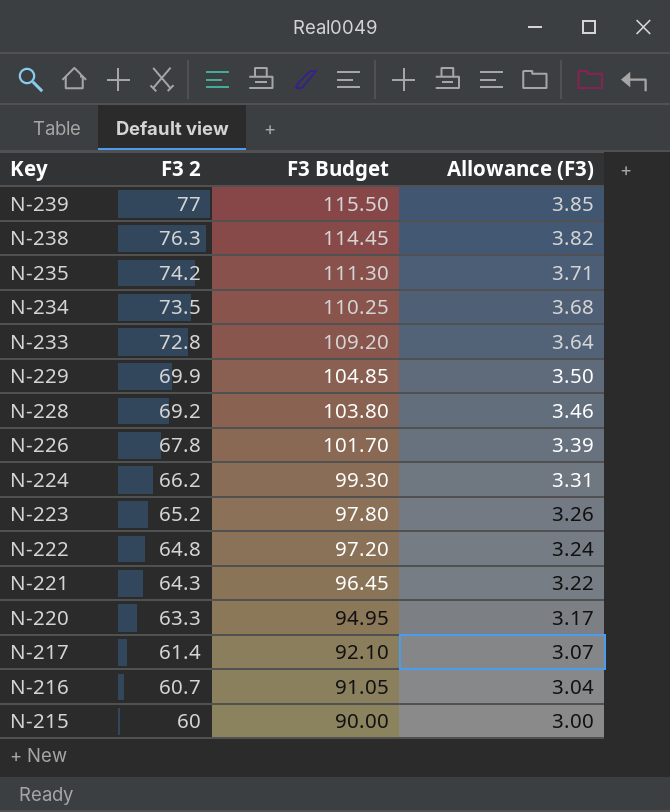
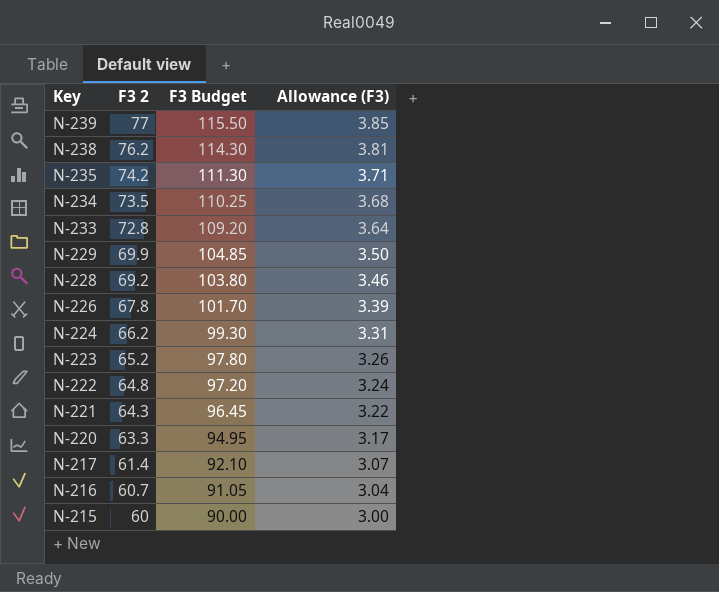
N-238 | F3 2: 76.3 -> 76.2
N-238 | F3 Budget: 114.45 -> 114.30
N-238 | Allowance (F3): 3.82 -> 3.81

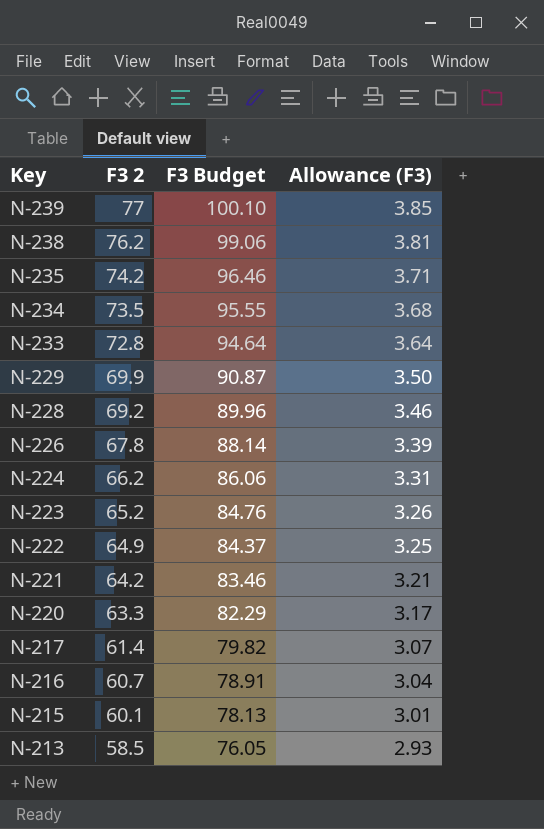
column F3 Budget | formula: [F3 2] * 1.5 -> [F3 2] * 1.3
N-222 | F3 2: 64.8 -> 64.9
N-222 | Allowance (F3): 3.24 -> 3.25
N-221 | F3 2: 64.3 -> 64.2
N-221 | Allowance (F3): 3.22 -> 3.21
N-215 | F3 2: 60 -> 60.1
N-215 | Allowance (F3): 3.00 -> 3.01
row N-213: none -> 58.5 | 76.05 | 2.93

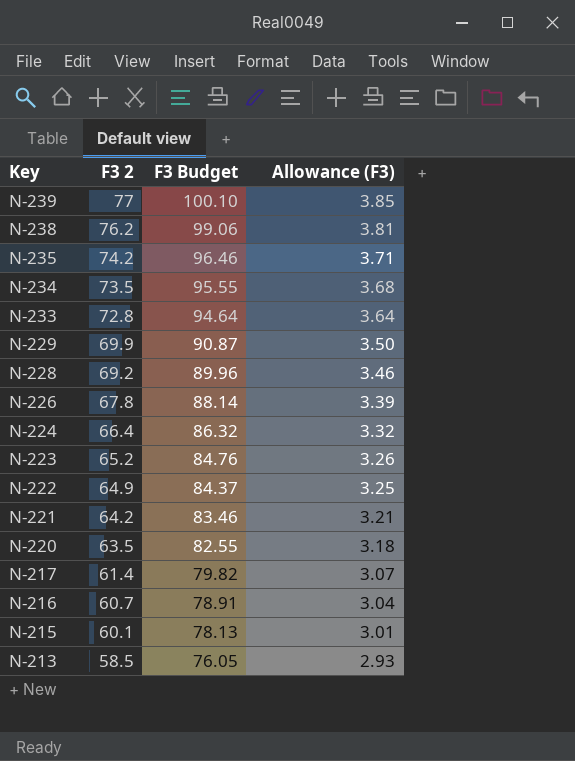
N-224 | F3 2: 66.2 -> 66.4
N-224 | F3 Budget: 86.06 -> 86.32
N-224 | Allowance (F3): 3.31 -> 3.32
N-220 | F3 2: 63.3 -> 63.5
N-220 | F3 Budget: 82.29 -> 82.55
N-220 | Allowance (F3): 3.17 -> 3.18

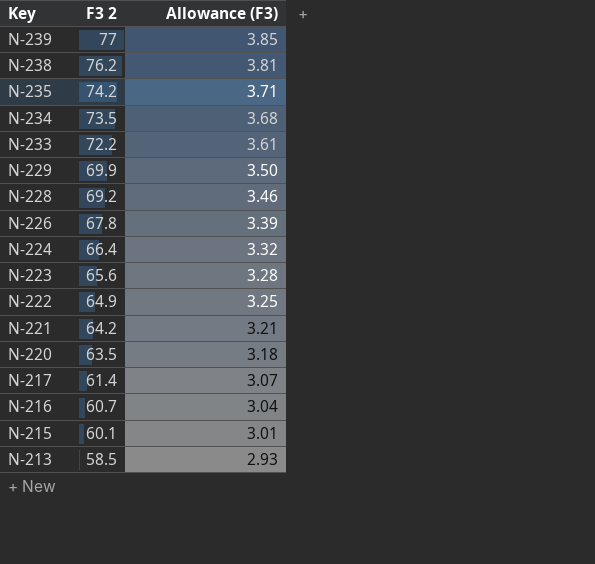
column F3 Budget | formula: [F3 2] * 1.3 -> none
N-233 | F3 2: 72.8 -> 72.2
N-233 | Allowance (F3): 3.64 -> 3.61
N-223 | F3 2: 65.2 -> 65.6
N-223 | Allowance (F3): 3.26 -> 3.28

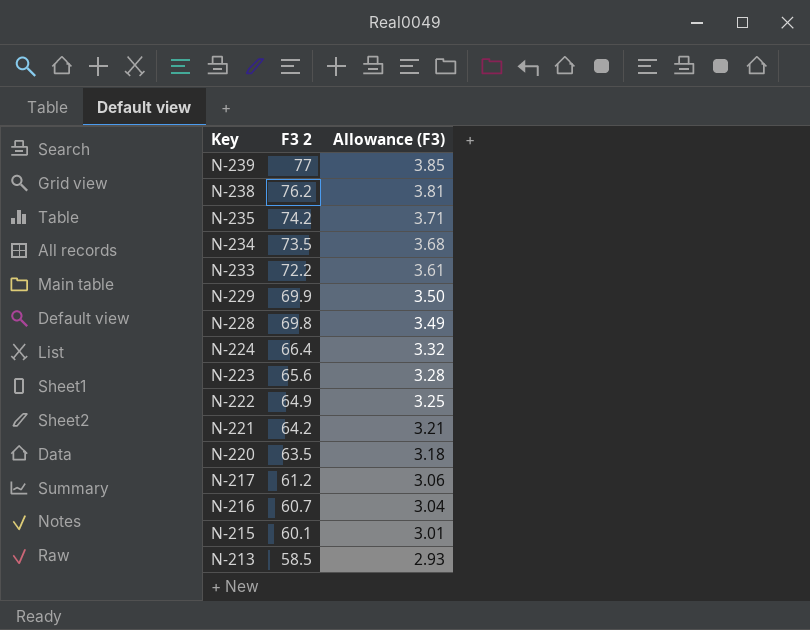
row N-226: 67.8 | 3.39 -> none
N-228 | F3 2: 69.2 -> 69.8
N-228 | Allowance (F3): 3.46 -> 3.49
N-217 | F3 2: 61.4 -> 61.2
N-217 | Allowance (F3): 3.07 -> 3.06

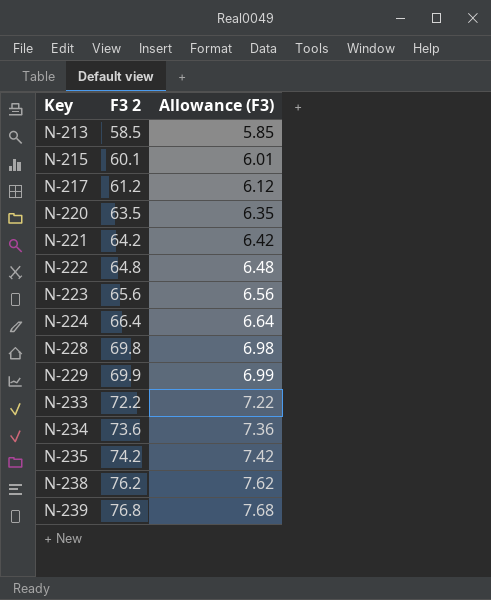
row order: Key descending -> Key ascending
column Allowance (F3) | formula: [F3 2] * 0.05 -> [F3 2] * 0.1
row N-216: 60.7 | 3.04 -> none
N-222 | F3 2: 64.9 -> 64.8
N-234 | F3 2: 73.5 -> 73.6
N-239 | F3 2: 77 -> 76.8

